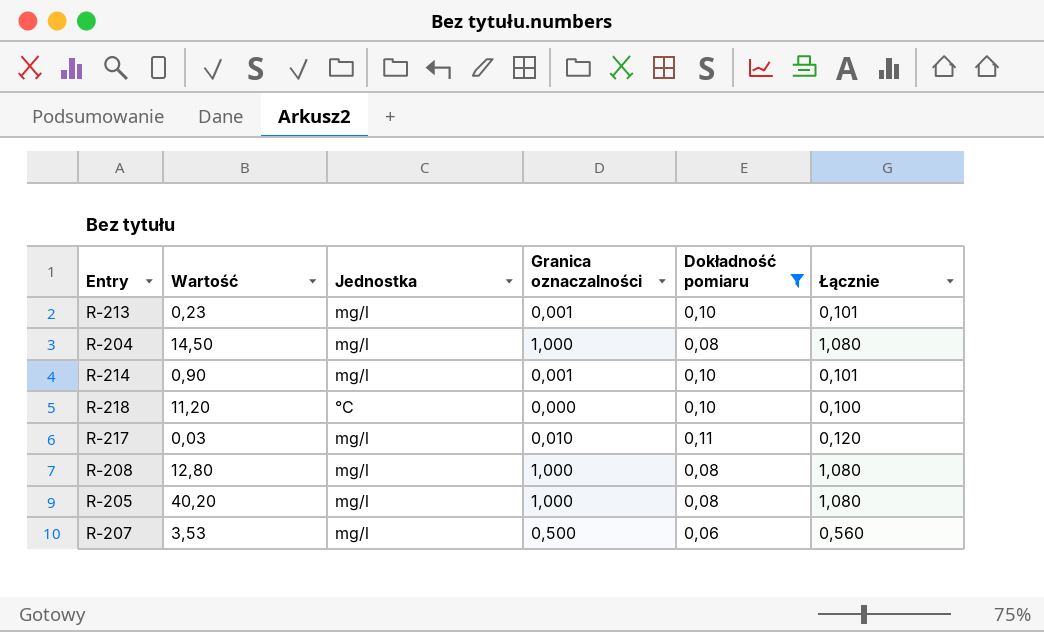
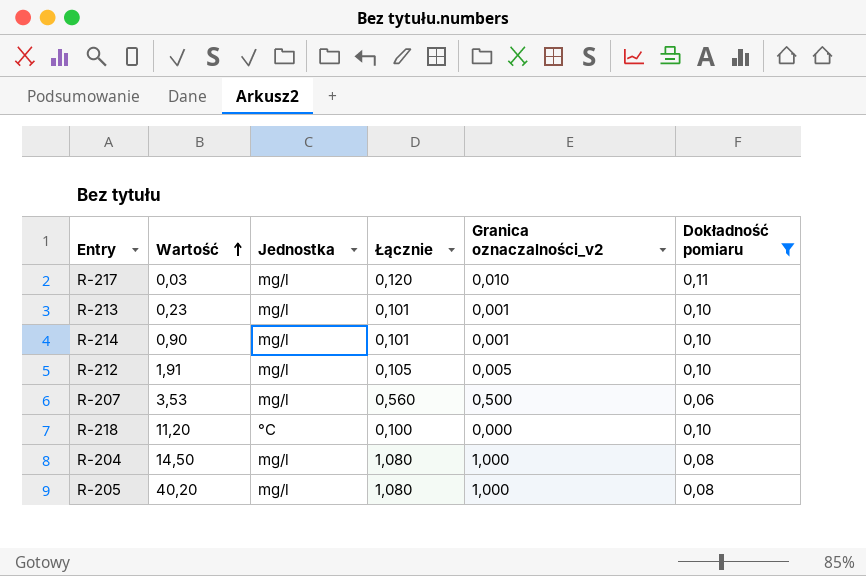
row order: none -> Wartość ascending
column Łącznie | position: 6 -> 4
column name: Granica oznaczalności -> Granica oznaczalności_v2
row R-208: 12,80 | mg/l | 1,000 | 0,08 | 1,080 -> none
row R-212: none -> 1,91 | mg/l | 0,105 | 0,005 | 0,10

